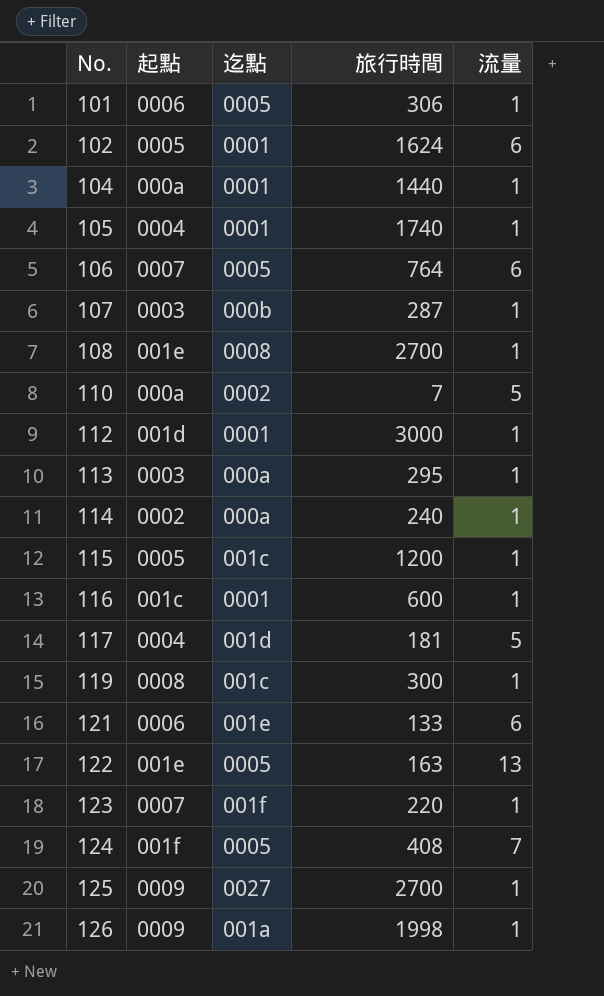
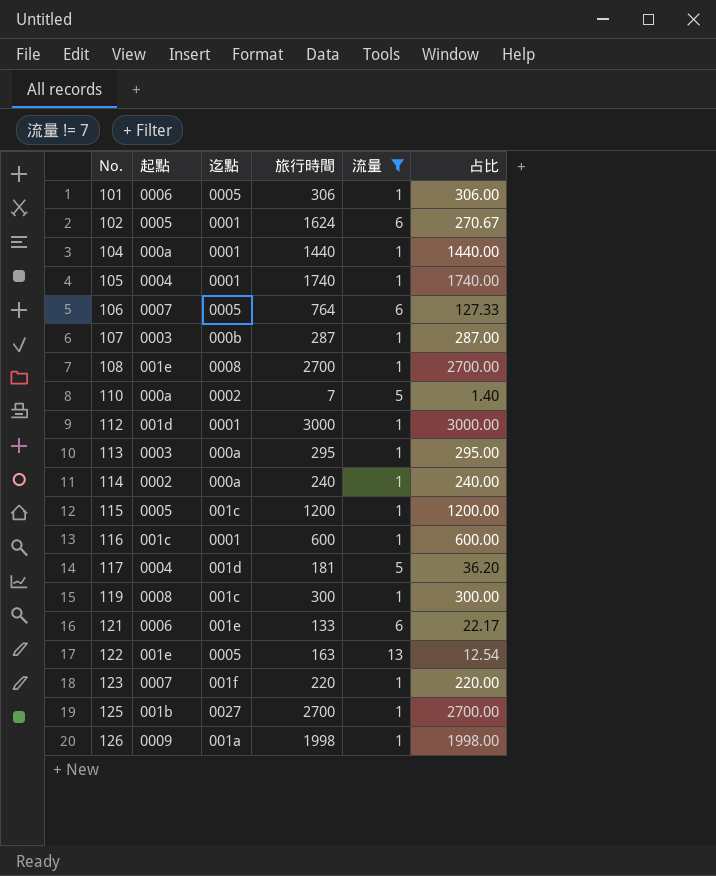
filter: none -> 流量 != 7
column 占比 | formula: none -> [旅行時間] / [流量]
125 | 起點: 0009 -> 001b

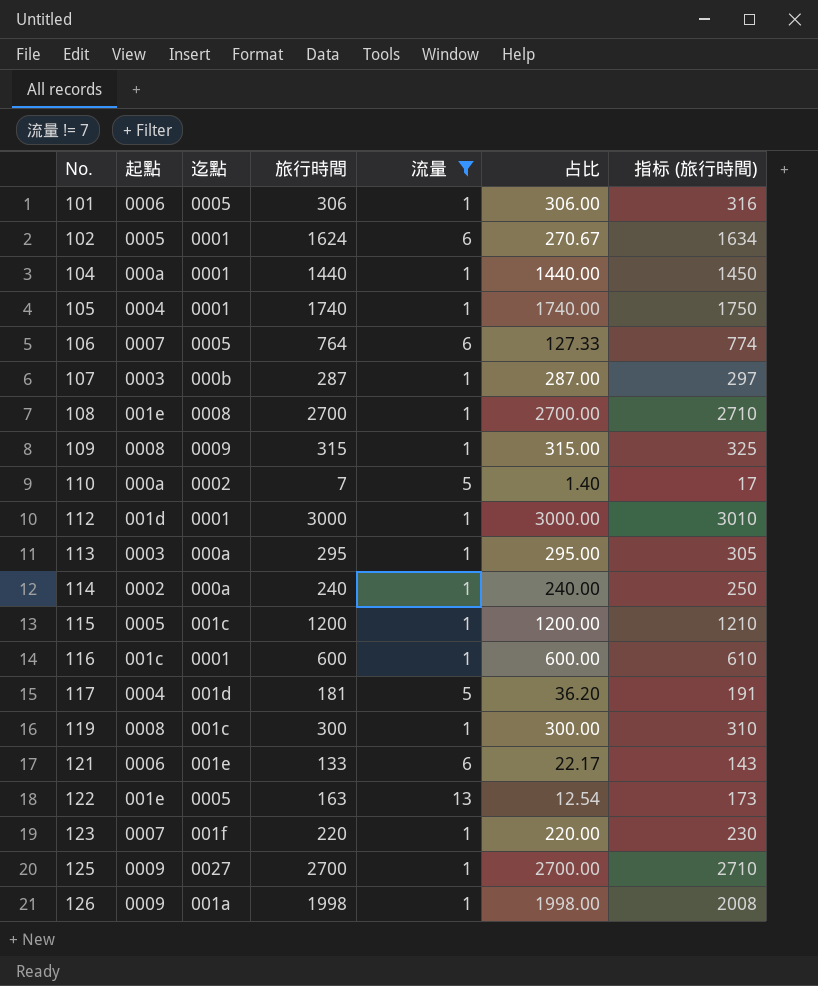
column 指标 (旅行時間) | formula: none -> [旅行時間] + 10
row 109: none -> 0008 | 0009 | 315 | 1 | 315.00 | 325
125 | 起點: 001b -> 0009

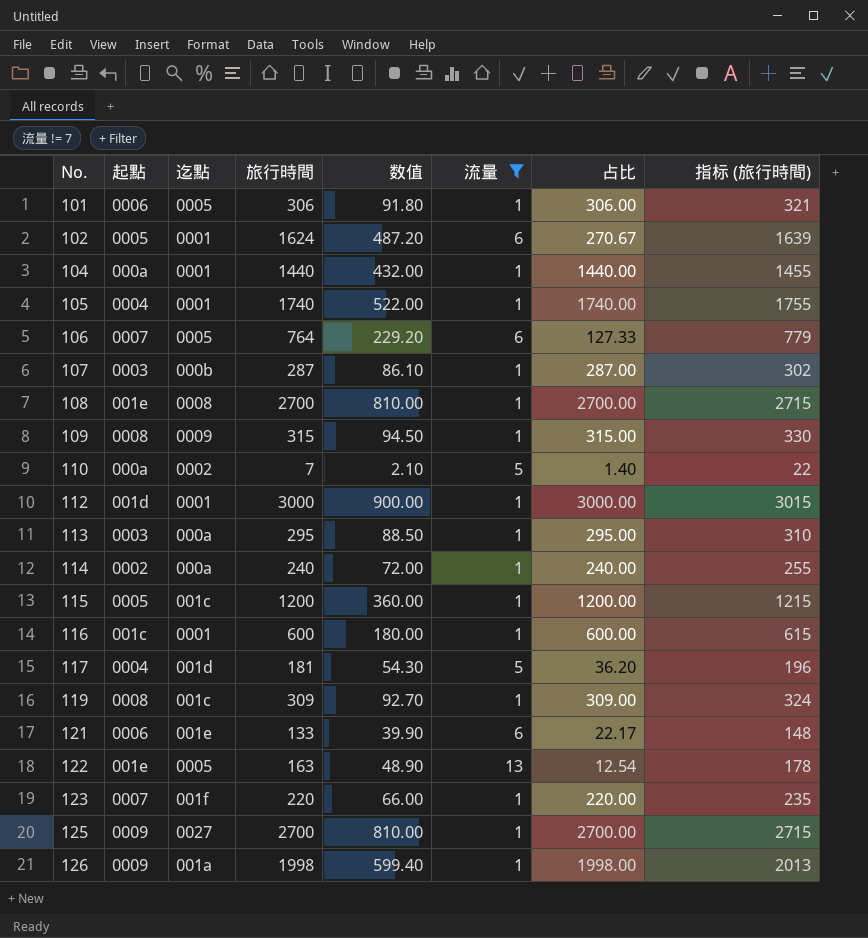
column 数值 | formula: none -> [旅行時間] * 0.3
column 指标 (旅行時間) | formula: [旅行時間] + 10 -> [旅行時間] + 15
119 | 旅行時間: 300 -> 309
119 | 占比: 300.00 -> 309.00

